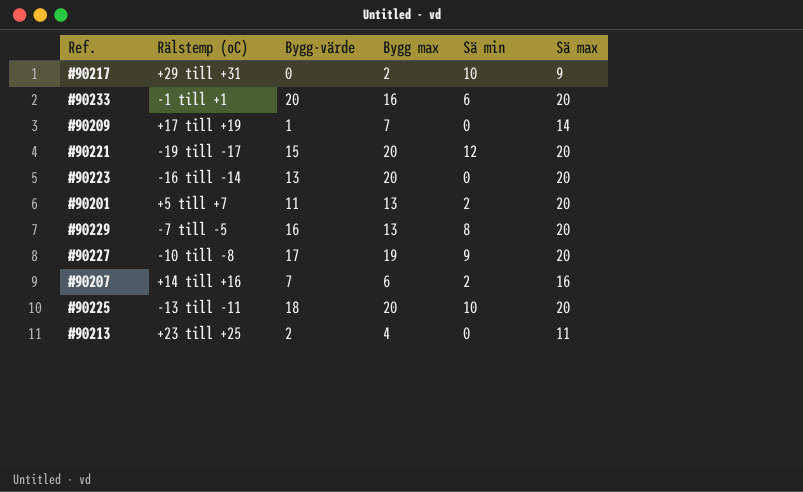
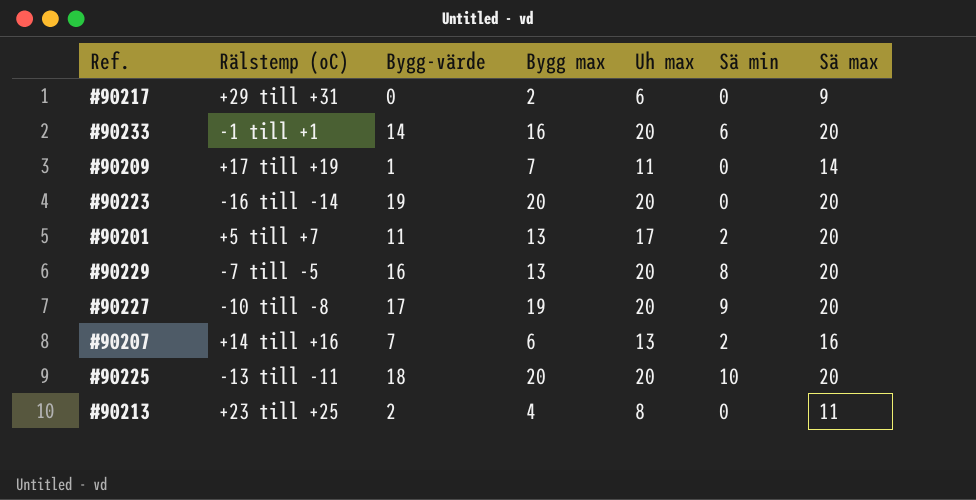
column Uh max | position: none -> 5
row #90221: -19 till -17 | 15 | 20 | 12 | 20 -> none
#90217 | Sä min: 10 -> 0
#90233 | Bygg-värde: 20 -> 14
#90223 | Bygg-värde: 13 -> 19

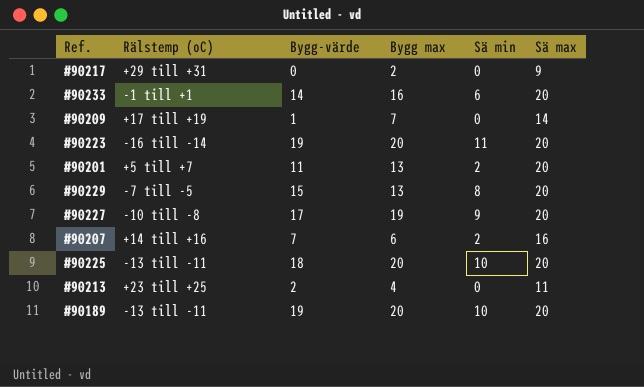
column Uh max | position: 5 -> none
#90223 | Sä min: 0 -> 11
#90229 | Bygg-värde: 16 -> 15
row #90189: none -> -13 till -11 | 19 | 20 | 10 | 20

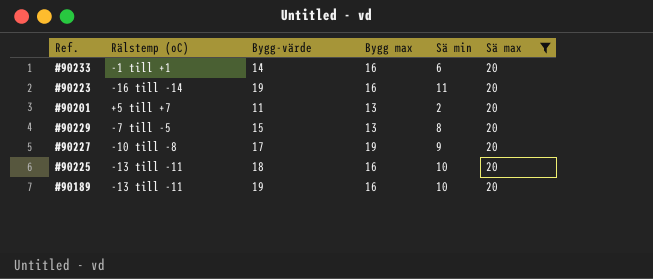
filter: none -> Sä max = 20
#90223 | Bygg max: 20 -> 16
#90225 | Bygg max: 20 -> 16
#90189 | Bygg max: 20 -> 16

